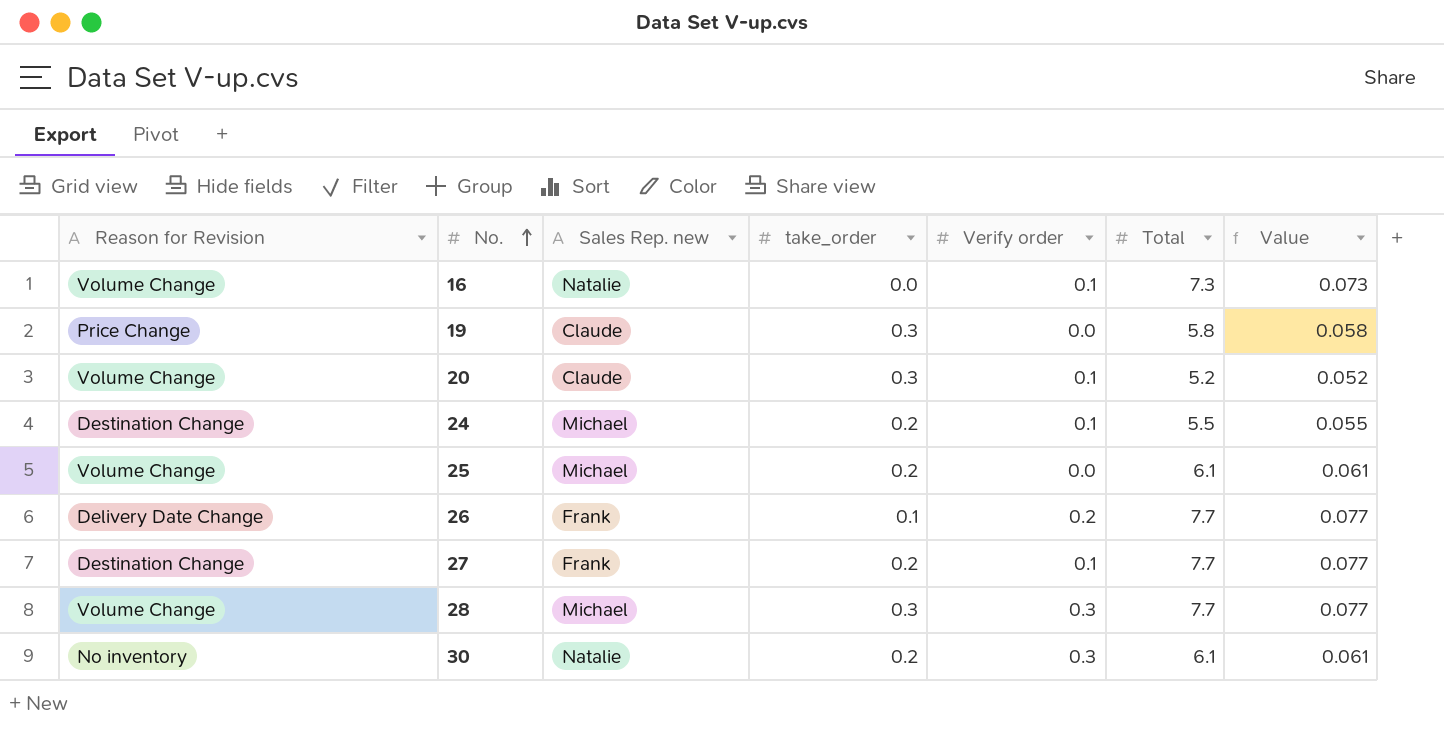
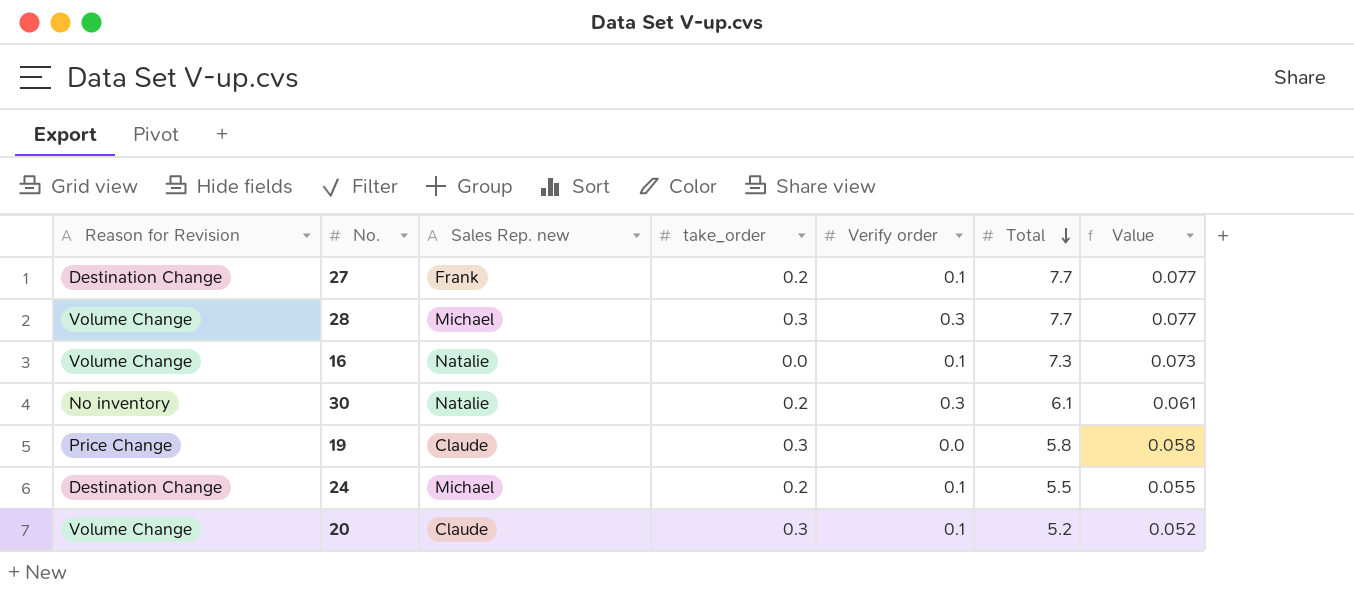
row order: No. ascending -> Total descending
row 25: Volume Change | Michael | 0.2 | 0.0 | 6.1 | 0.061 -> none
row 26: Delivery Date Change | Frank | 0.1 | 0.2 | 7.7 | 0.077 -> none

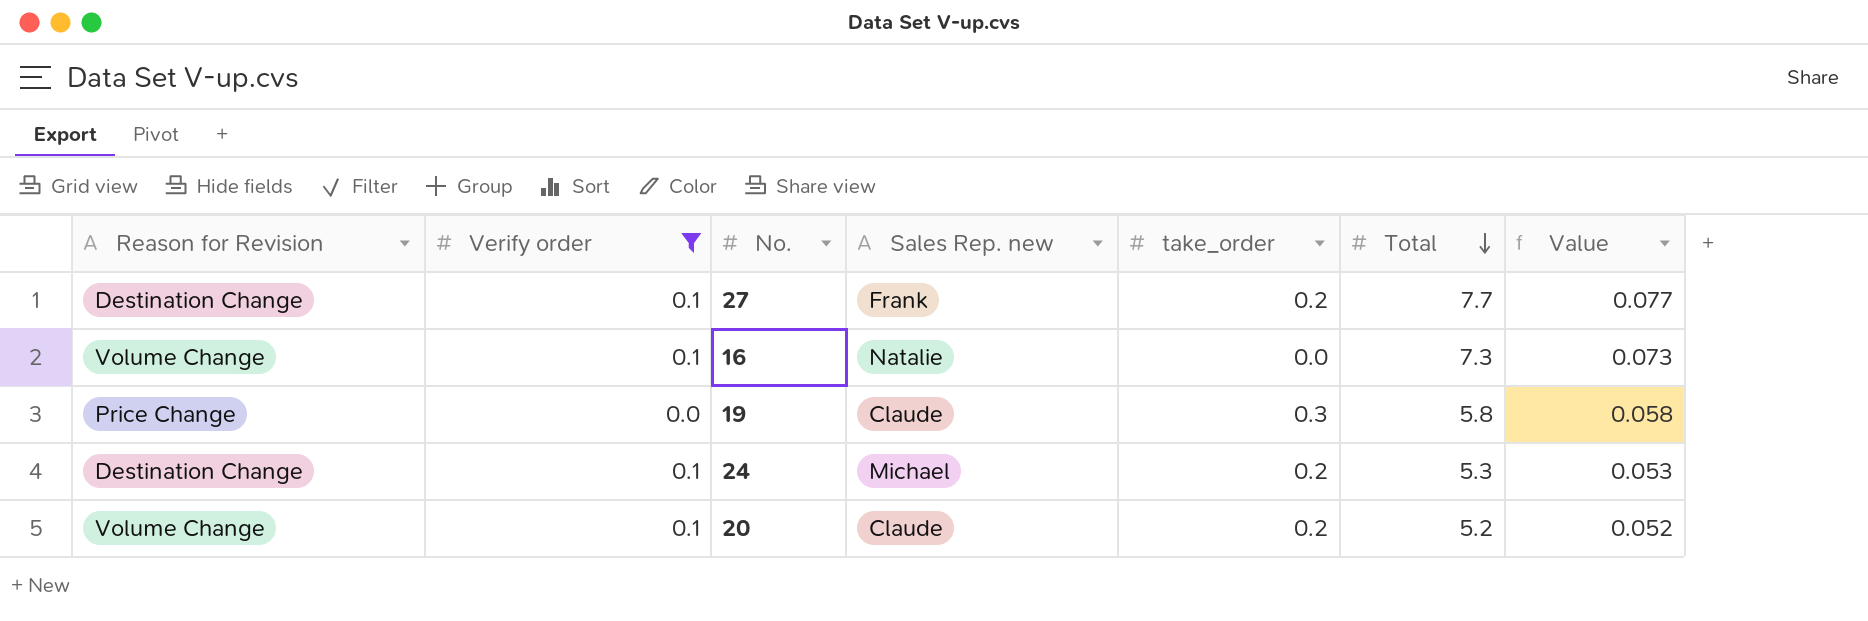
filter: none -> Verify order != 0.3
column Verify order | position: 5 -> 2
24 | Total: 5.5 -> 5.3
24 | Value: 0.055 -> 0.053
20 | take_order: 0.3 -> 0.2

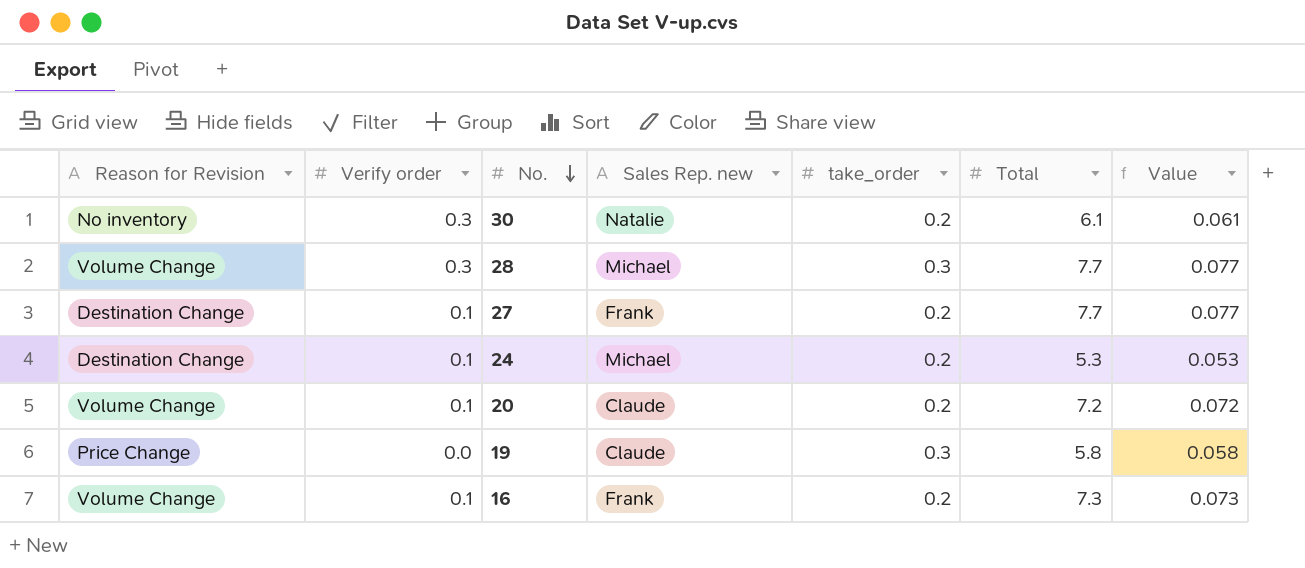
filter: Verify order != 0.3 -> none
row order: Total descending -> No. descending
20 | Total: 5.2 -> 7.2
20 | Value: 0.052 -> 0.072
16 | Sales Rep. new: Natalie -> Frank
16 | take_order: 0.0 -> 0.2

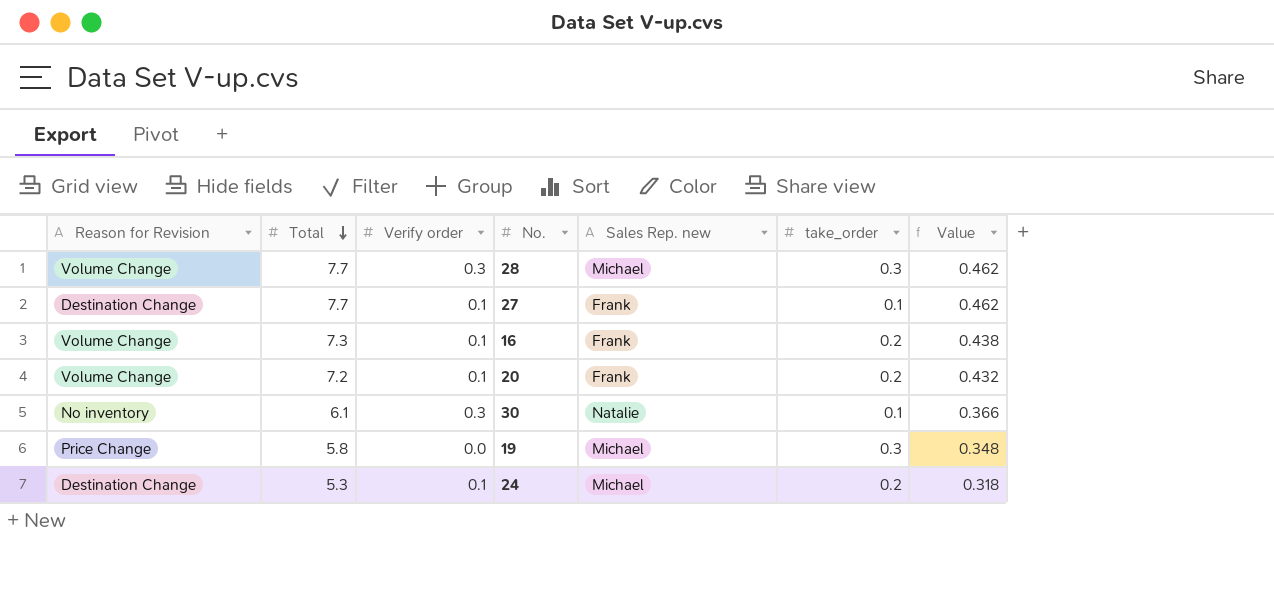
row order: No. descending -> Total descending
column Total | position: 6 -> 2
column Value | formula: [Total] * 0.01 -> [Total] * 0.06
27 | take_order: 0.2 -> 0.1
20 | Sales Rep. new: Claude -> Frank
30 | take_order: 0.2 -> 0.1
19 | Sales Rep. new: Claude -> Michael

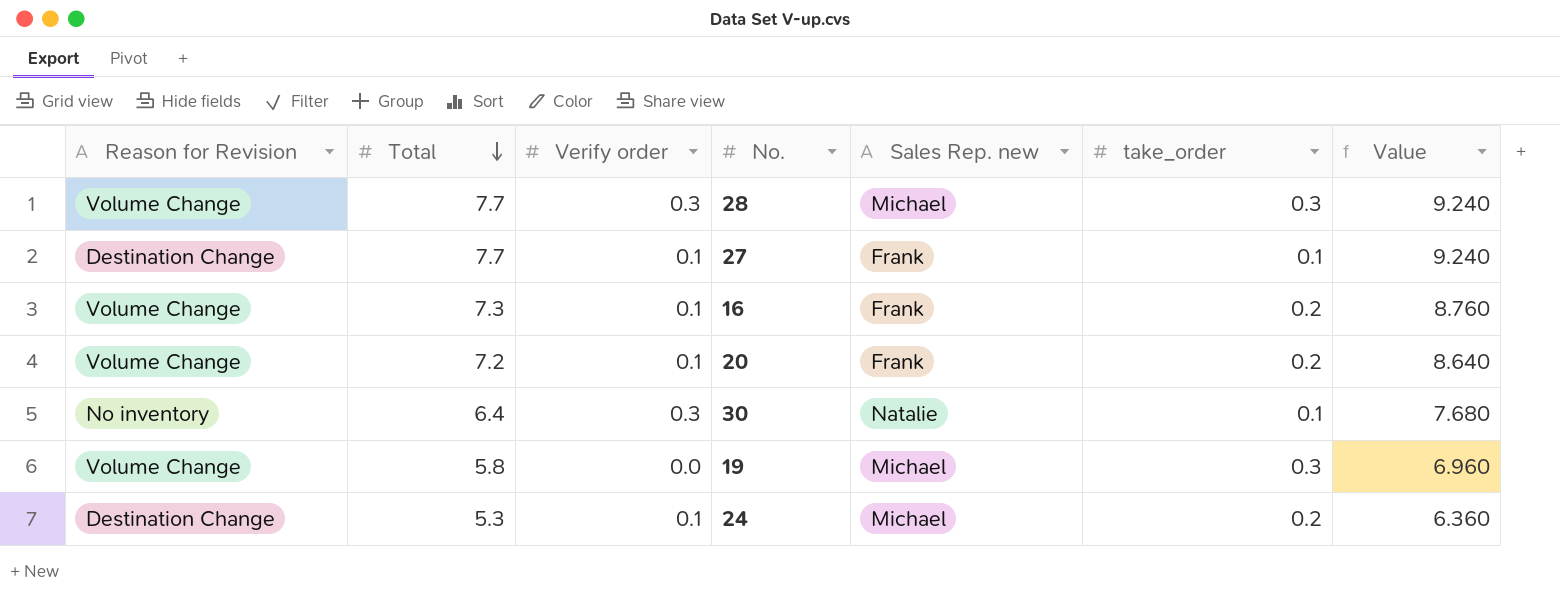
column Value | formula: [Total] * 0.06 -> [Total] * 1.2
30 | Total: 6.1 -> 6.4
19 | Reason for Revision: Price Change -> Volume Change

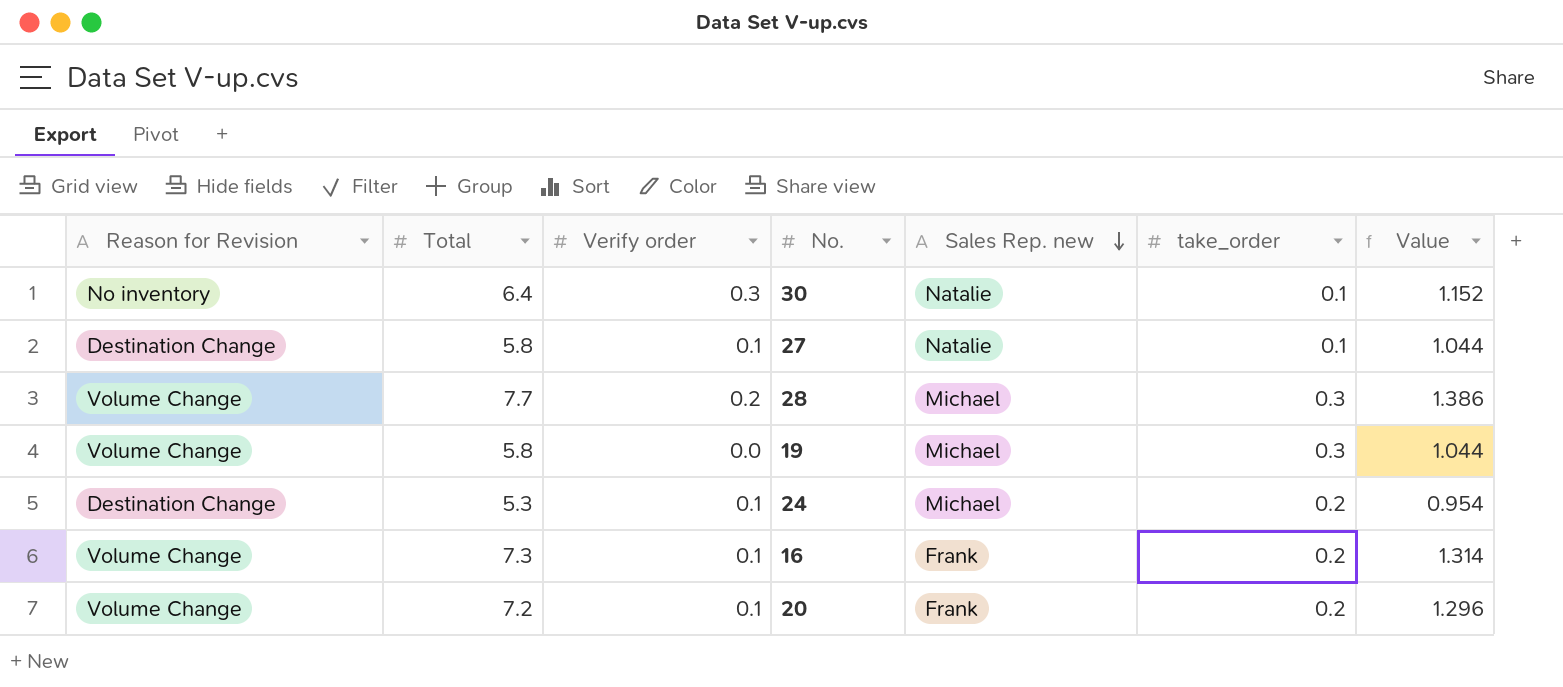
row order: Total descending -> Sales Rep. new descending
column Value | formula: [Total] * 1.2 -> [Total] * 0.18
27 | Total: 7.7 -> 5.8
27 | Sales Rep. new: Frank -> Natalie
28 | Verify order: 0.3 -> 0.2

